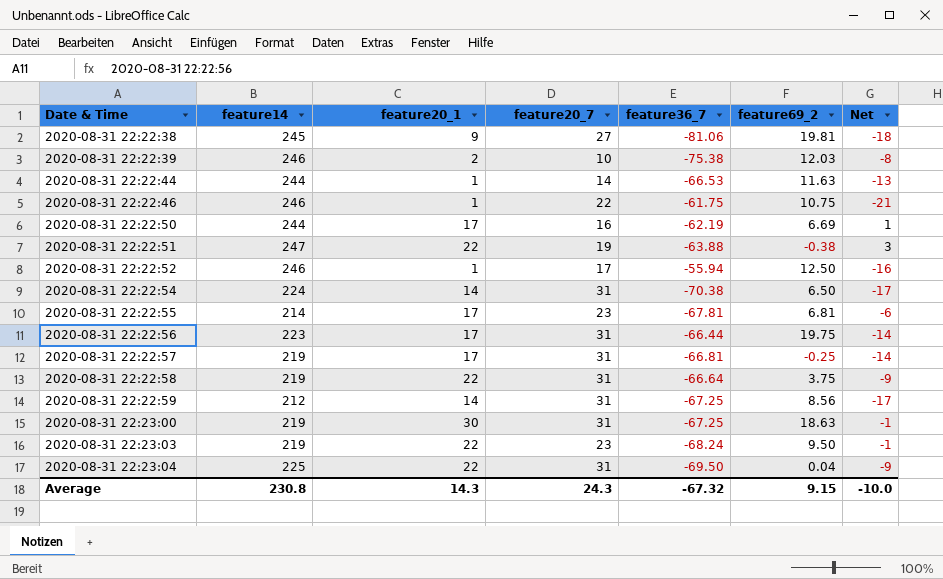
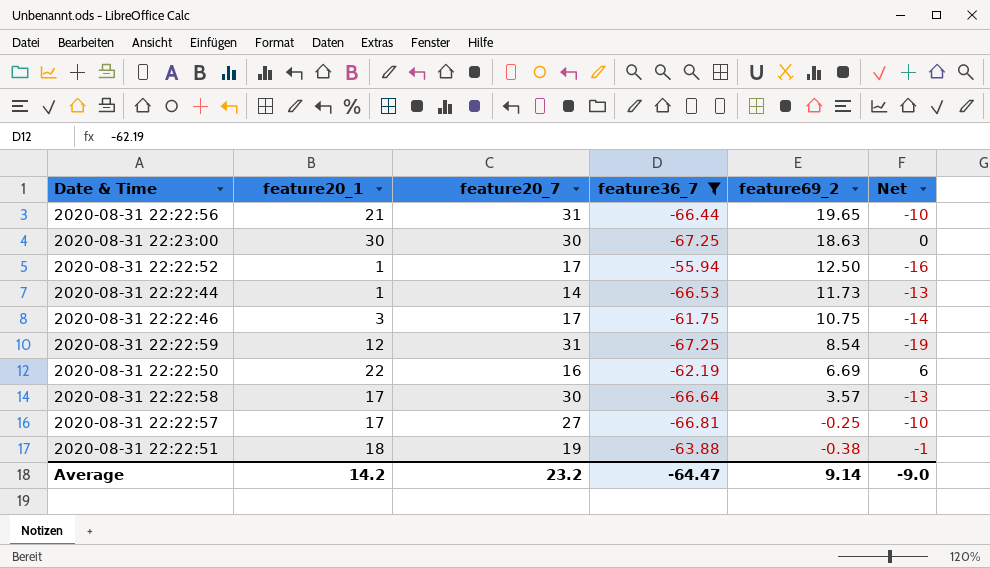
filter: none -> feature36_7 >= -67.25
row order: Date & Time ascending -> feature69_2 descending
column feature14 | position: 2 -> none
2020-08-31 22:22:56 | feature20_1: 17 -> 21
2020-08-31 22:22:56 | feature69_2: 19.75 -> 19.65
2020-08-31 22:22:56 | Net: -14 -> -10
2020-08-31 22:23:00 | feature20_7: 31 -> 30
2020-08-31 22:23:00 | Net: -1 -> 0
2020-08-31 22:22:44 | feature69_2: 11.63 -> 11.73
2020-08-31 22:22:46 | feature20_1: 1 -> 3
2020-08-31 22:22:46 | feature20_7: 22 -> 17
2020-08-31 22:22:46 | Net: -21 -> -14
2020-08-31 22:22:59 | feature20_1: 14 -> 12
2020-08-31 22:22:59 | feature69_2: 8.56 -> 8.54
2020-08-31 22:22:59 | Net: -17 -> -19
2020-08-31 22:22:50 | feature20_1: 17 -> 22
2020-08-31 22:22:50 | Net: 1 -> 6
2020-08-31 22:22:58 | feature20_1: 22 -> 17
2020-08-31 22:22:58 | feature20_7: 31 -> 30
2020-08-31 22:22:58 | feature69_2: 3.75 -> 3.57
2020-08-31 22:22:58 | Net: -9 -> -13
2020-08-31 22:22:57 | feature20_7: 31 -> 27
2020-08-31 22:22:57 | Net: -14 -> -10
2020-08-31 22:22:51 | feature20_1: 22 -> 18
2020-08-31 22:22:51 | Net: 3 -> -1
Average | feature20_1: 14.3 -> 14.2
Average | feature20_7: 24.3 -> 23.2
Average | feature36_7: -67.32 -> -64.47
Average | feature69_2: 9.15 -> 9.14
Average | Net: -10.0 -> -9.0

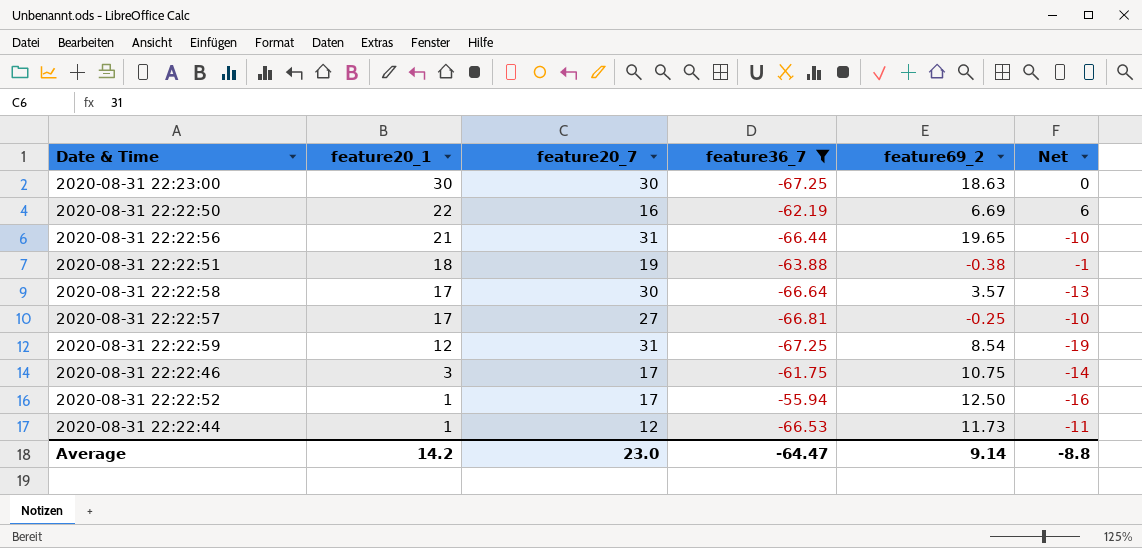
row order: feature69_2 descending -> feature20_1 descending
2020-08-31 22:22:44 | feature20_7: 14 -> 12
2020-08-31 22:22:44 | Net: -13 -> -11
Average | feature20_7: 23.2 -> 23.0
Average | Net: -9.0 -> -8.8

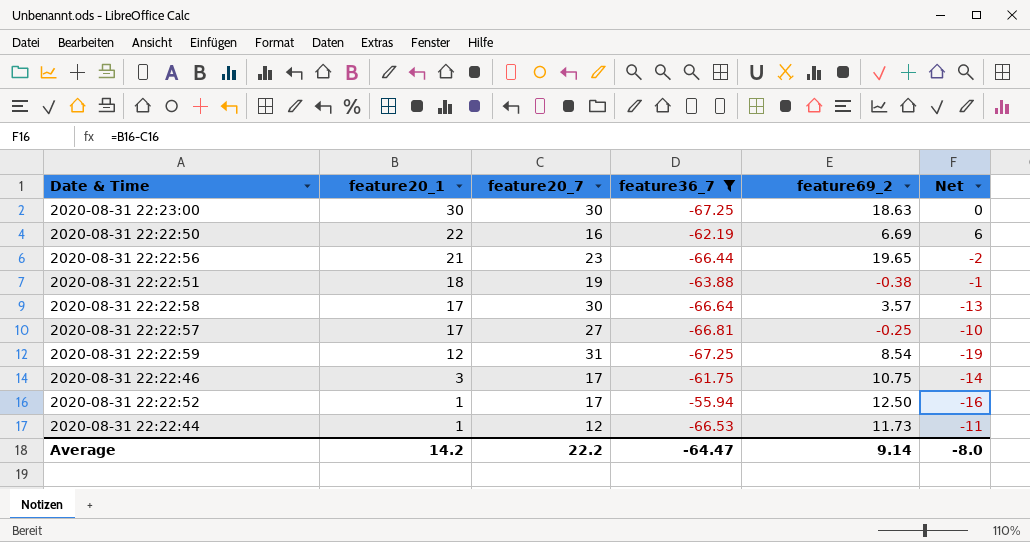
2020-08-31 22:22:56 | feature20_7: 31 -> 23
2020-08-31 22:22:56 | Net: -10 -> -2
Average | feature20_7: 23.0 -> 22.2
Average | Net: -8.8 -> -8.0

